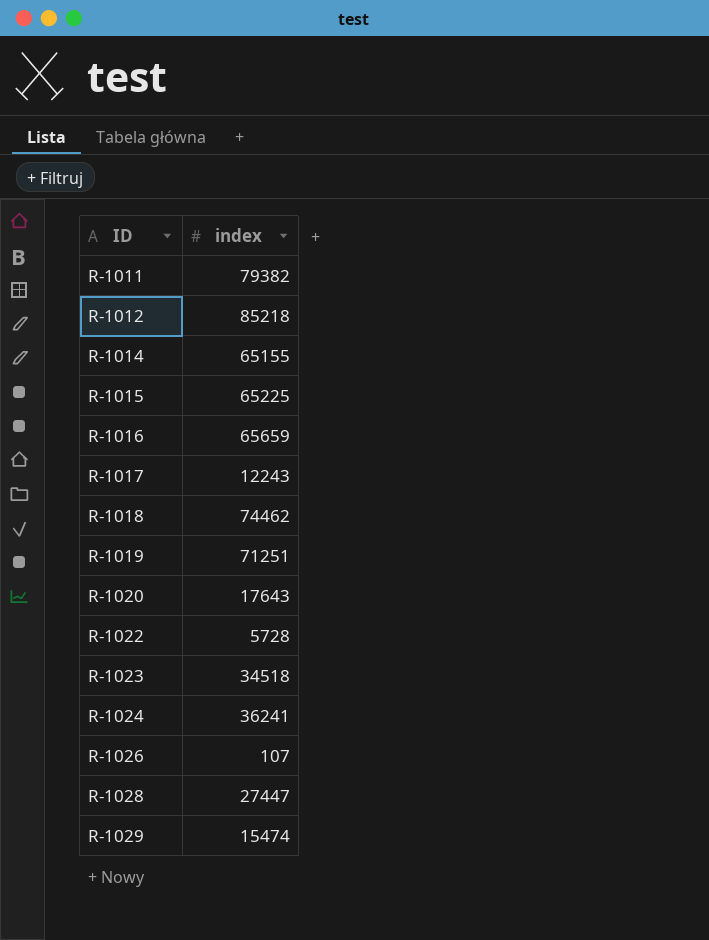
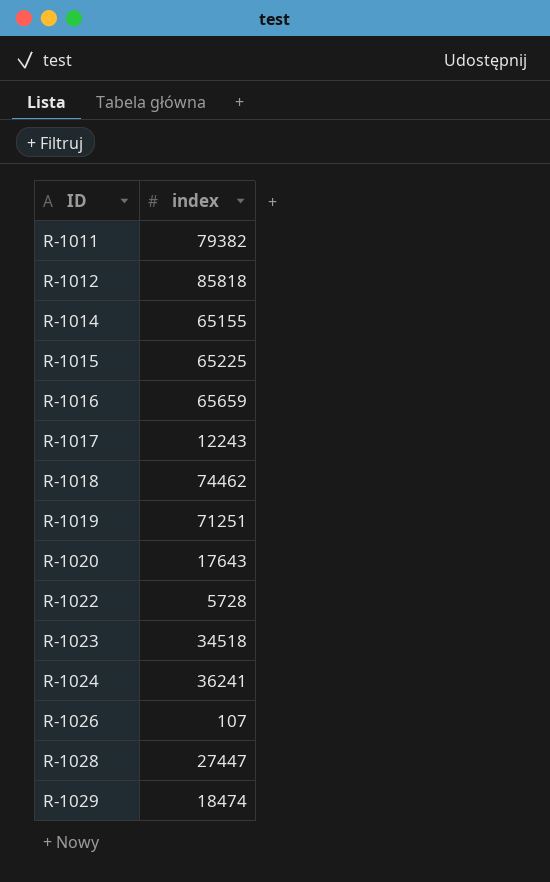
R-1012 | index: 85218 -> 85818
R-1029 | index: 15474 -> 18474

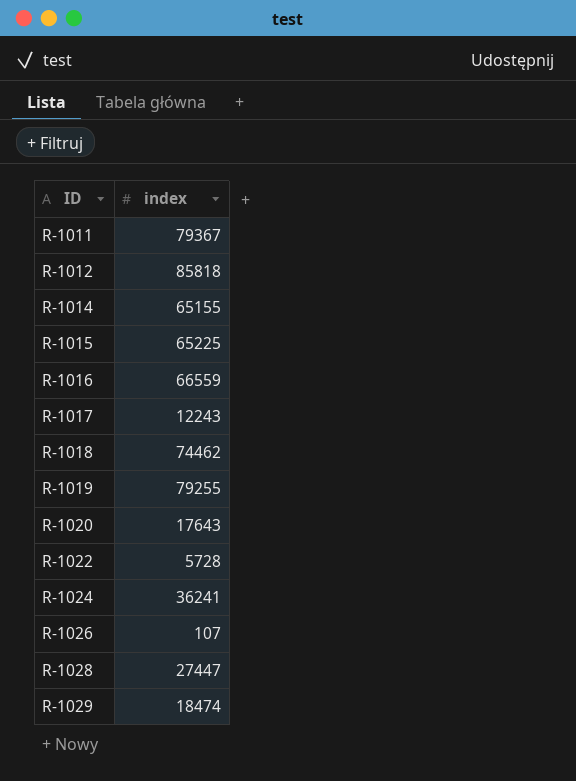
row R-1023: 34518 -> none
R-1011 | index: 79382 -> 79367
R-1016 | index: 65659 -> 66559
R-1019 | index: 71251 -> 79255

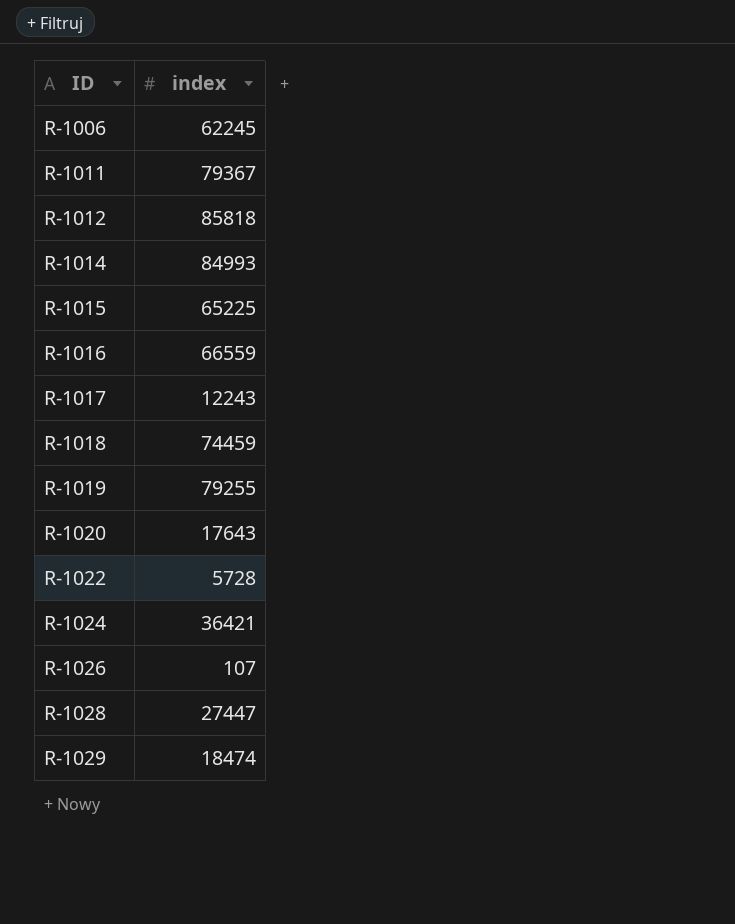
row R-1006: none -> 62245
R-1014 | index: 65155 -> 84993
R-1018 | index: 74462 -> 74459
R-1024 | index: 36241 -> 36421

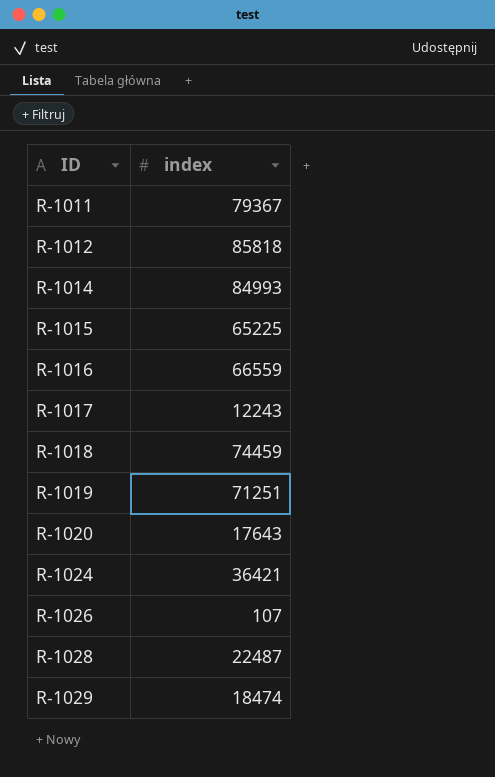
row R-1006: 62245 -> none
row R-1022: 5728 -> none
R-1019 | index: 79255 -> 71251
R-1028 | index: 27447 -> 22487

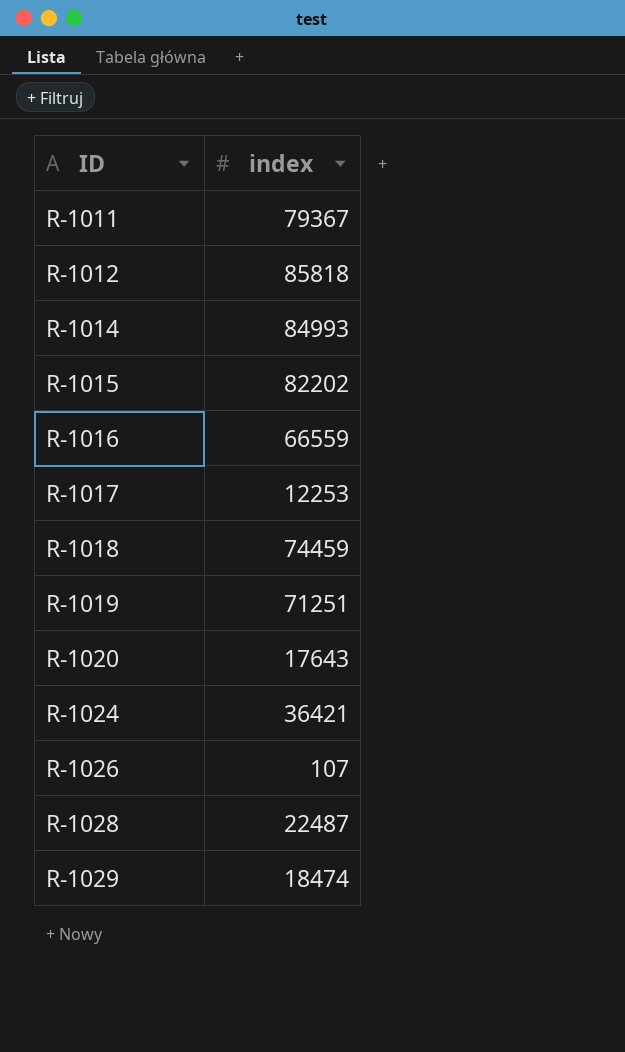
R-1015 | index: 65225 -> 82202
R-1017 | index: 12243 -> 12253

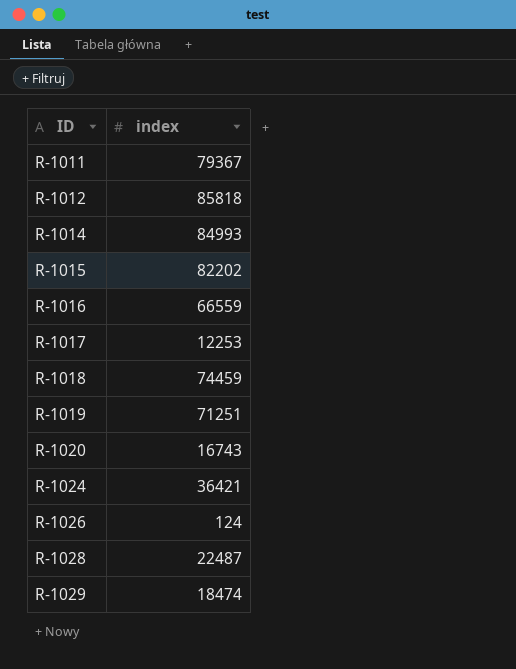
R-1020 | index: 17643 -> 16743
R-1026 | index: 107 -> 124

